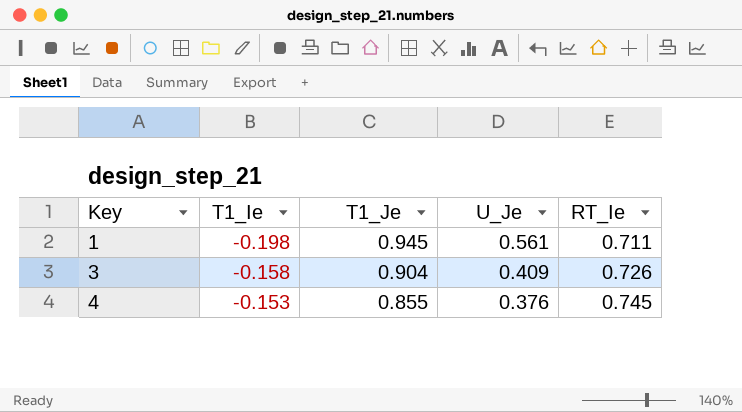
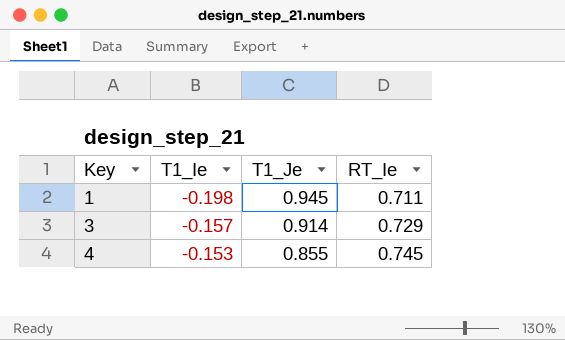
column U_Je | position: 4 -> none
3 | T1_Ie: -0.158 -> -0.157
3 | T1_Je: 0.904 -> 0.914
3 | RT_Ie: 0.726 -> 0.729

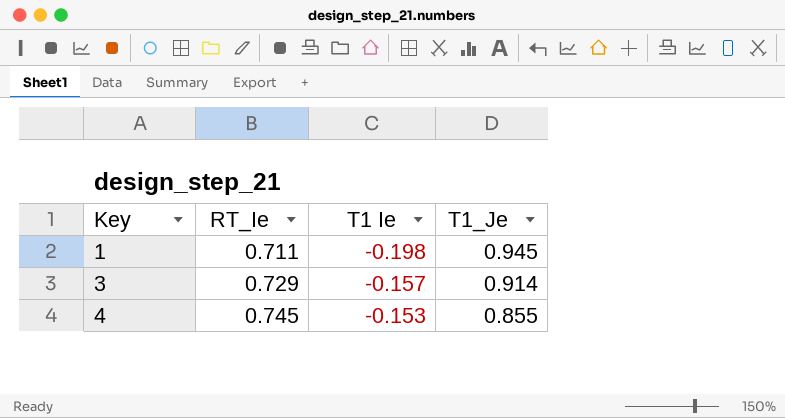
column RT_Ie | position: 4 -> 2
column name: T1_Ie -> T1 Ie

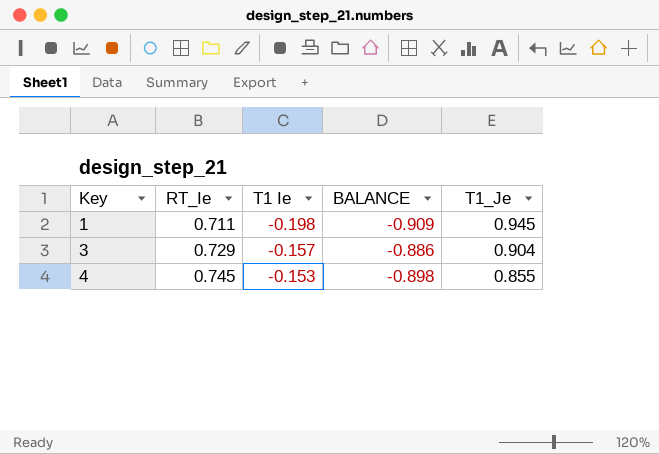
column BALANCE | formula: none -> [T1 Ie] - [RT_Ie]
3 | T1_Je: 0.914 -> 0.904

